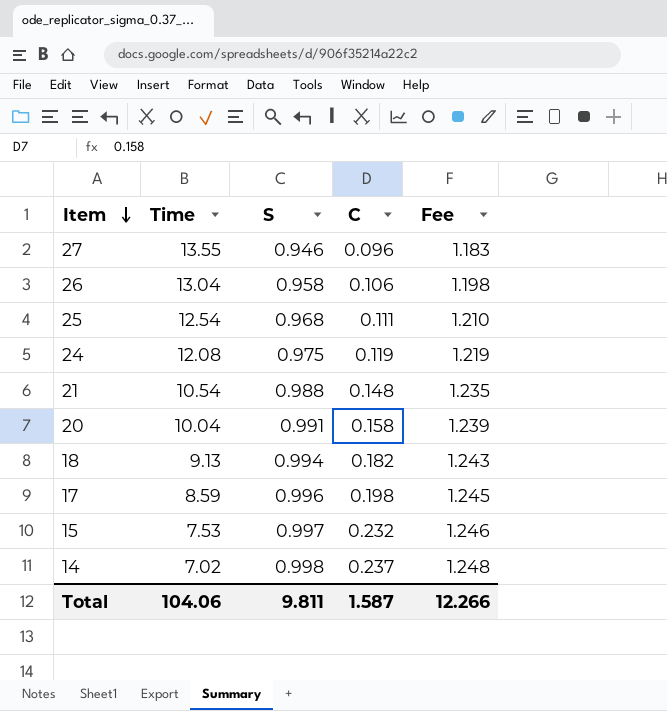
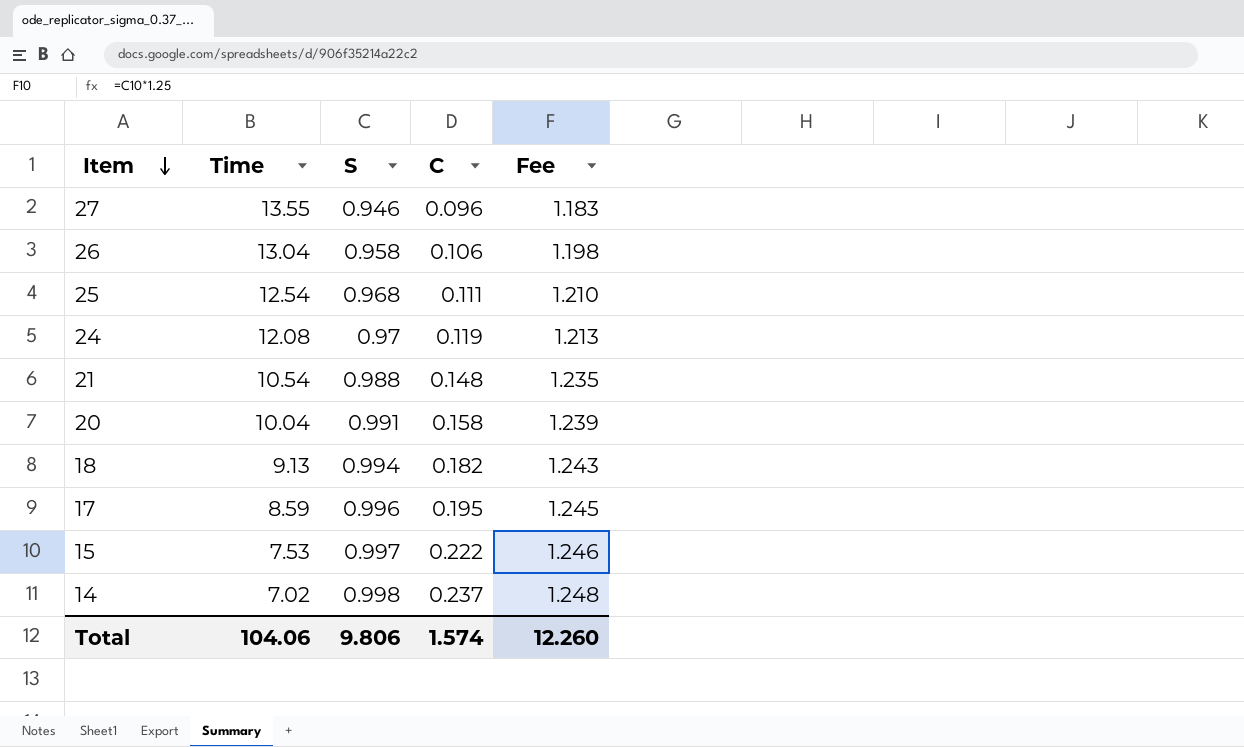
24 | S: 0.975 -> 0.97
24 | Fee: 1.219 -> 1.213
17 | C: 0.198 -> 0.195
15 | C: 0.232 -> 0.222
Total | S: 9.811 -> 9.806
Total | C: 1.587 -> 1.574
Total | Fee: 12.266 -> 12.260

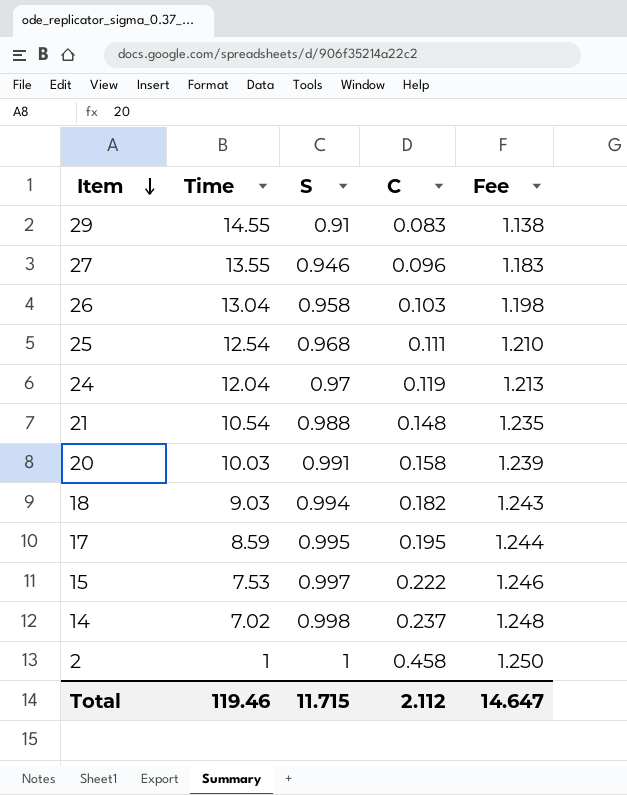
row 29: none -> 14.55 | 0.91 | 0.083 | 1.138
26 | C: 0.106 -> 0.103
24 | Time: 12.08 -> 12.04
20 | Time: 10.04 -> 10.03
18 | Time: 9.13 -> 9.03
17 | S: 0.996 -> 0.995
17 | Fee: 1.245 -> 1.244
row 2: none -> 1 | 1 | 0.458 | 1.250
Total | Time: 104.06 -> 119.46
Total | S: 9.806 -> 11.715
Total | C: 1.574 -> 2.112
Total | Fee: 12.260 -> 14.647

